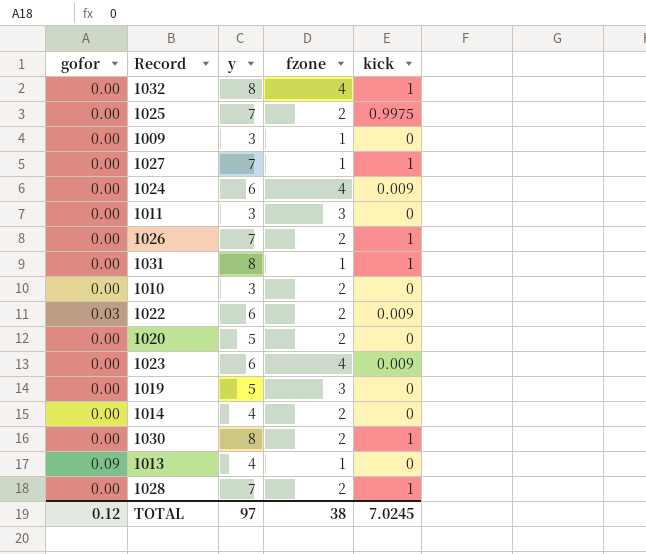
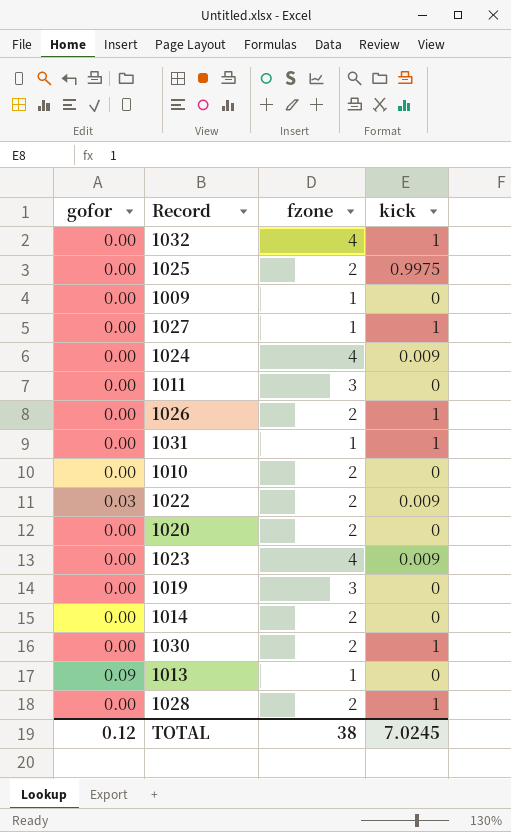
column y | position: 3 -> none

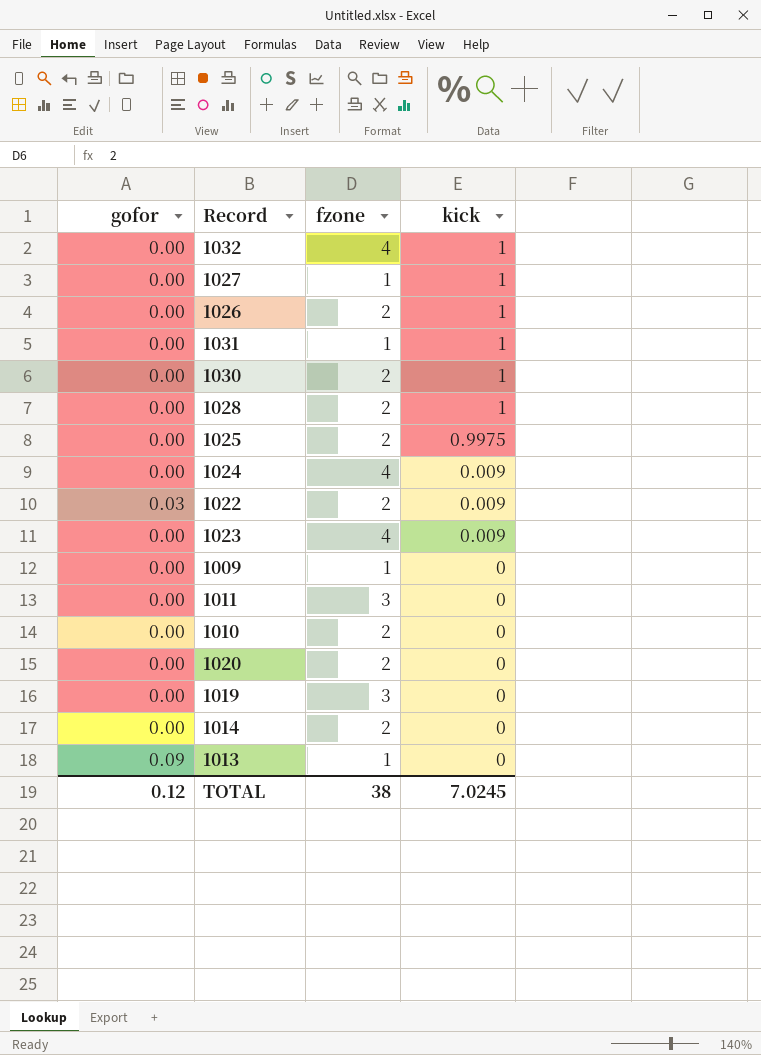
row order: none -> kick descending

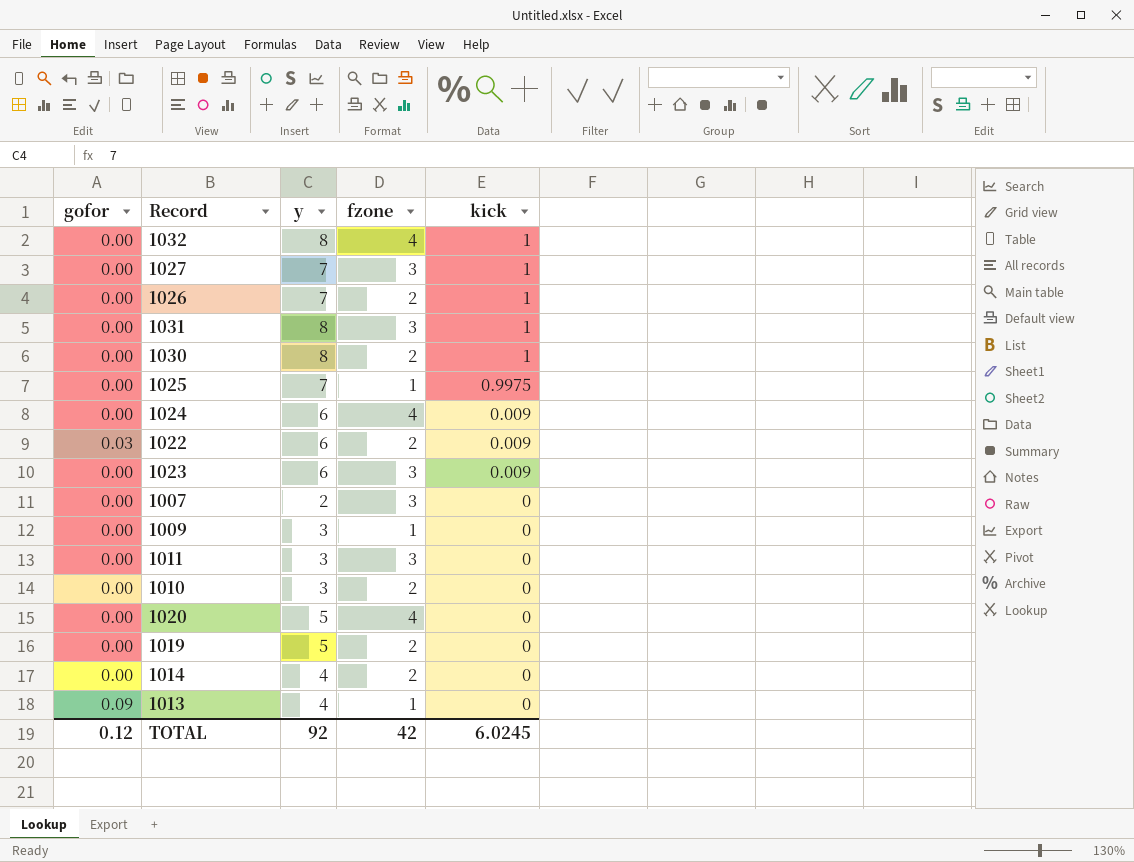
column y | position: none -> 3
row 1028: 0.00 | 2 | 1 -> none
1027 | fzone: 1 -> 3
1031 | fzone: 1 -> 3
1025 | fzone: 2 -> 1
1023 | fzone: 4 -> 3
row 1007: none -> 0.00 | 2 | 3 | 0
1020 | fzone: 2 -> 4
1019 | fzone: 3 -> 2
TOTAL | fzone: 38 -> 42
TOTAL | kick: 7.0245 -> 6.0245

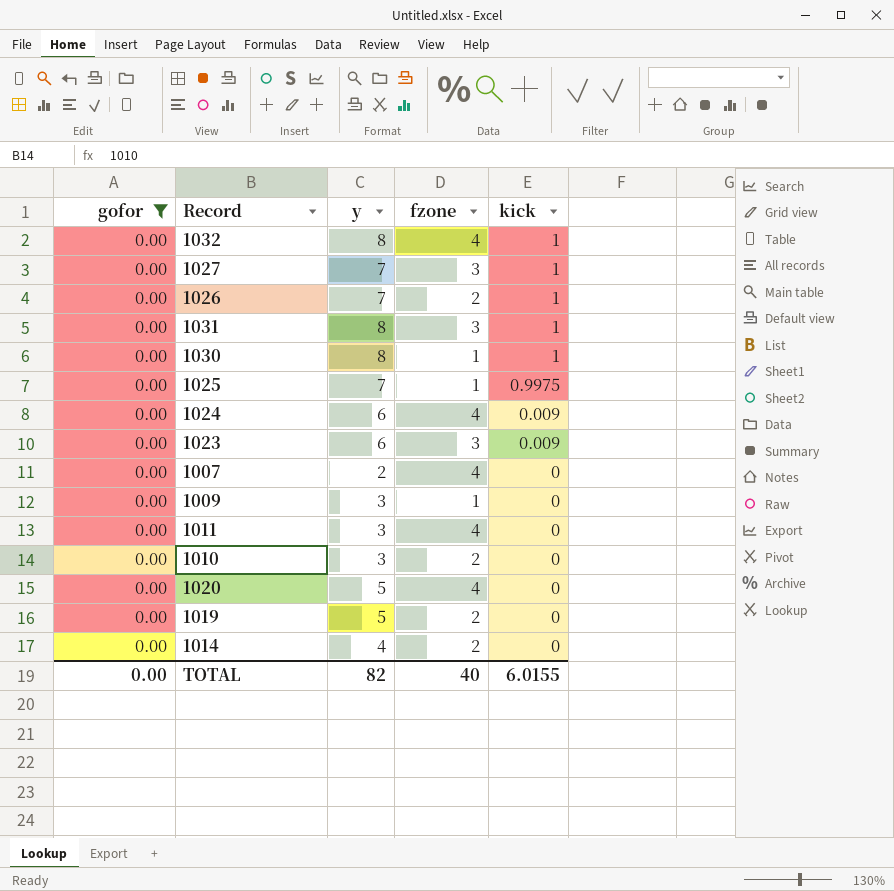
filter: none -> gofor = 0.00
1030 | fzone: 2 -> 1
1007 | fzone: 3 -> 4
1011 | fzone: 3 -> 4
TOTAL | gofor: 0.12 -> 0.00
TOTAL | y: 92 -> 82
TOTAL | fzone: 42 -> 40
TOTAL | kick: 6.0245 -> 6.0155

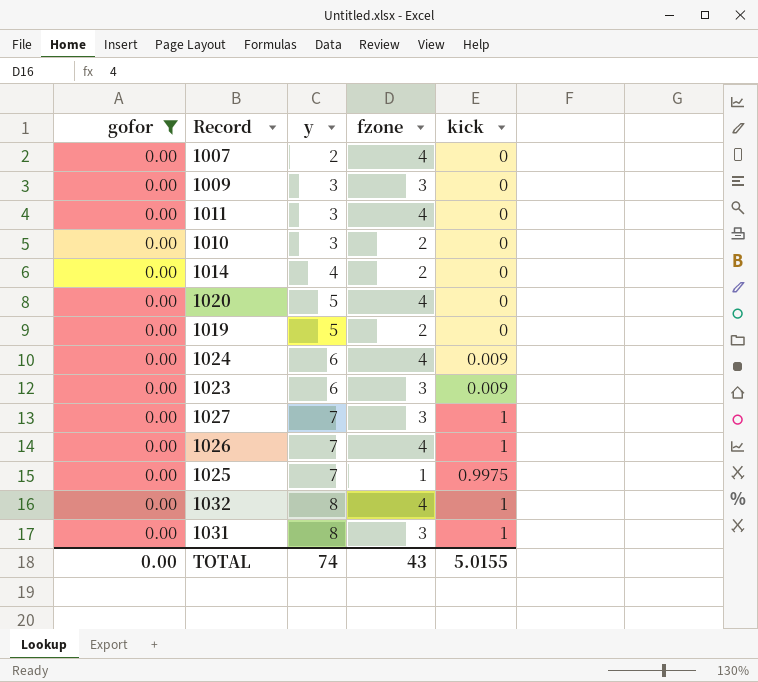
row order: kick descending -> y ascending
row 1030: 0.00 | 8 | 1 | 1 -> none
1009 | fzone: 1 -> 3
1026 | fzone: 2 -> 4
TOTAL | y: 82 -> 74
TOTAL | fzone: 40 -> 43
TOTAL | kick: 6.0155 -> 5.0155

